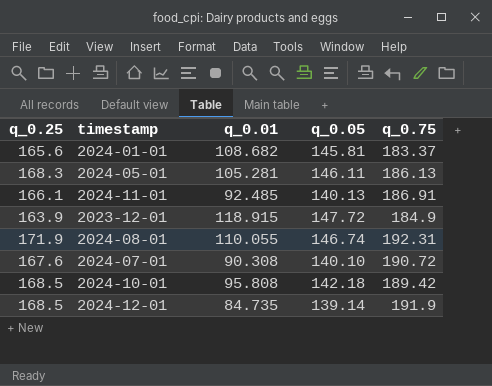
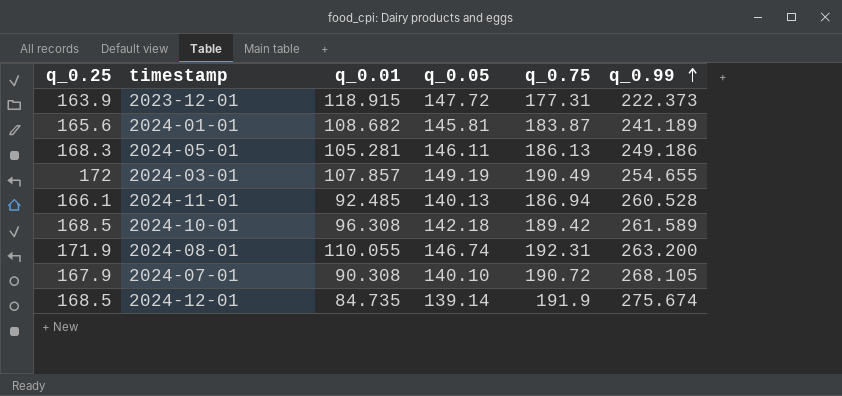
row order: none -> q_0.99 ascending
column q_0.99 | position: none -> 6
2023-12-01 | q_0.75: 184.9 -> 177.31
2024-01-01 | q_0.75: 183.37 -> 183.87
row 2024-03-01: none -> 172 | 107.857 | 149.19 | 190.49 | 254.655
2024-11-01 | q_0.75: 186.91 -> 186.94
2024-10-01 | q_0.01: 95.808 -> 96.308
2024-07-01 | q_0.25: 167.6 -> 167.9

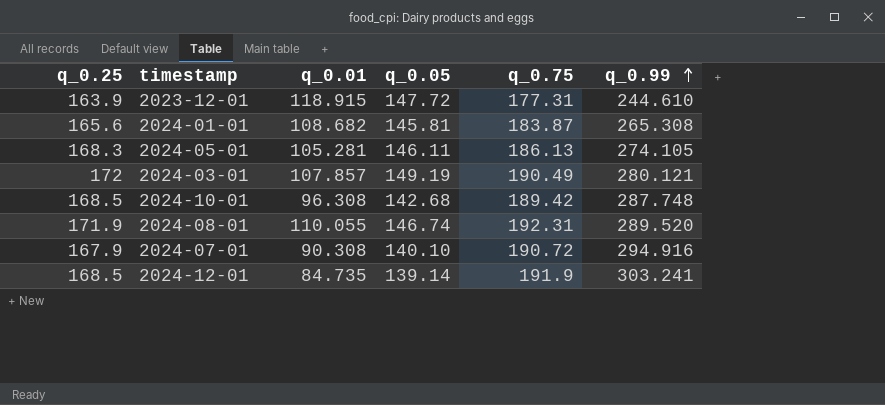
row 2024-11-01: 166.1 | 92.485 | 140.13 | 186.94 | 260.528 -> none
2023-12-01 | q_0.99: 222.373 -> 244.610
2024-01-01 | q_0.99: 241.189 -> 265.308
2024-05-01 | q_0.99: 249.186 -> 274.105
2024-03-01 | q_0.99: 254.655 -> 280.121
2024-10-01 | q_0.05: 142.18 -> 142.68
2024-10-01 | q_0.99: 261.589 -> 287.748
2024-08-01 | q_0.99: 263.200 -> 289.520
2024-07-01 | q_0.99: 268.105 -> 294.916
2024-12-01 | q_0.99: 275.674 -> 303.241

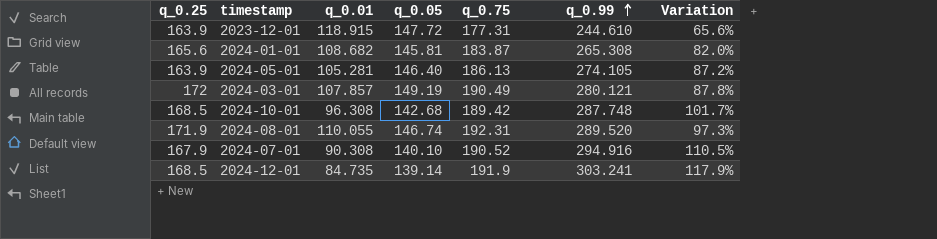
column Variation | formula: none -> ([q_0.99] - [q_0.05]) / [q_0.05]
2024-05-01 | q_0.25: 168.3 -> 163.9
2024-05-01 | q_0.05: 146.11 -> 146.40
2024-07-01 | q_0.75: 190.72 -> 190.52

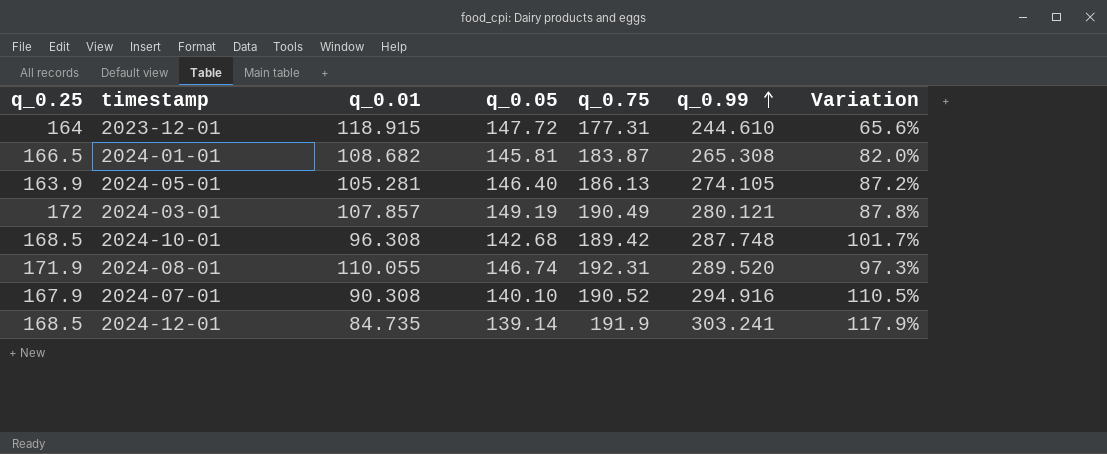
2023-12-01 | q_0.25: 163.9 -> 164
2024-01-01 | q_0.25: 165.6 -> 166.5

